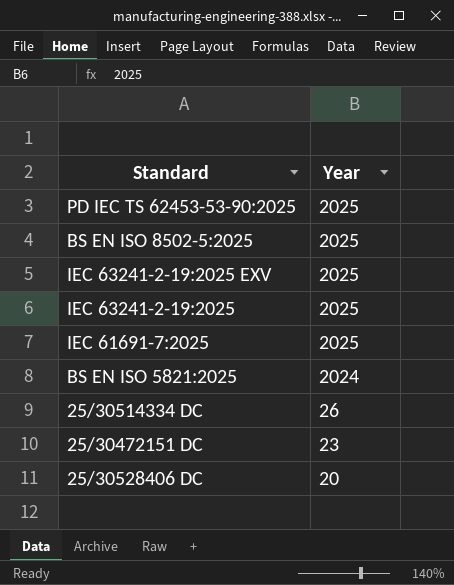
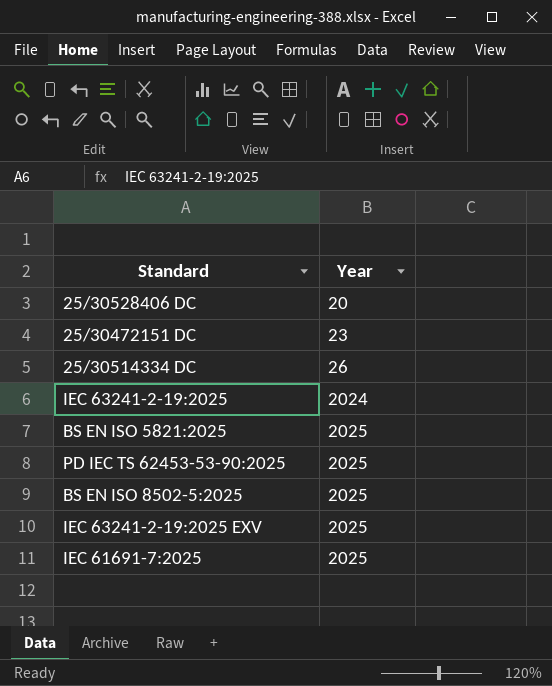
row order: Year descending -> Year ascending
IEC 63241-2-19:2025 | Year: 2025 -> 2024
BS EN ISO 5821:2025 | Year: 2024 -> 2025

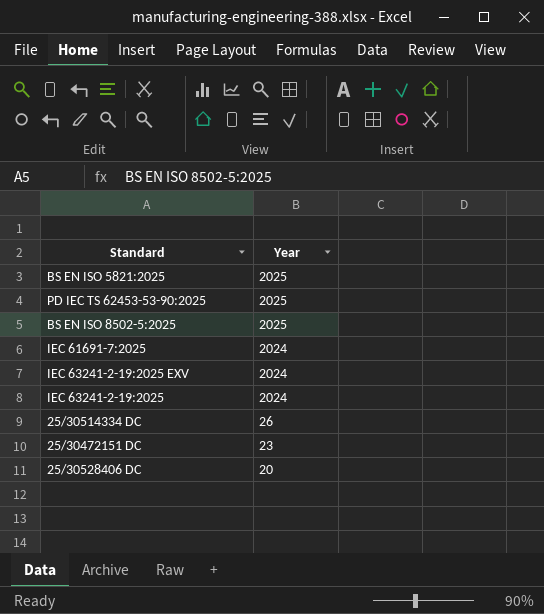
row order: Year ascending -> Year descending
IEC 61691-7:2025 | Year: 2025 -> 2024
IEC 63241-2-19:2025 EXV | Year: 2025 -> 2024

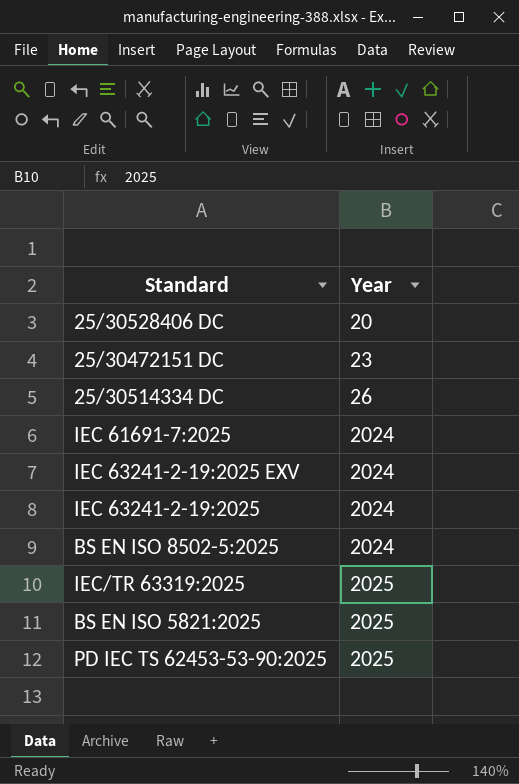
row order: Year descending -> Year ascending
BS EN ISO 8502-5:2025 | Year: 2025 -> 2024
row IEC/TR 63319:2025: none -> 2025

